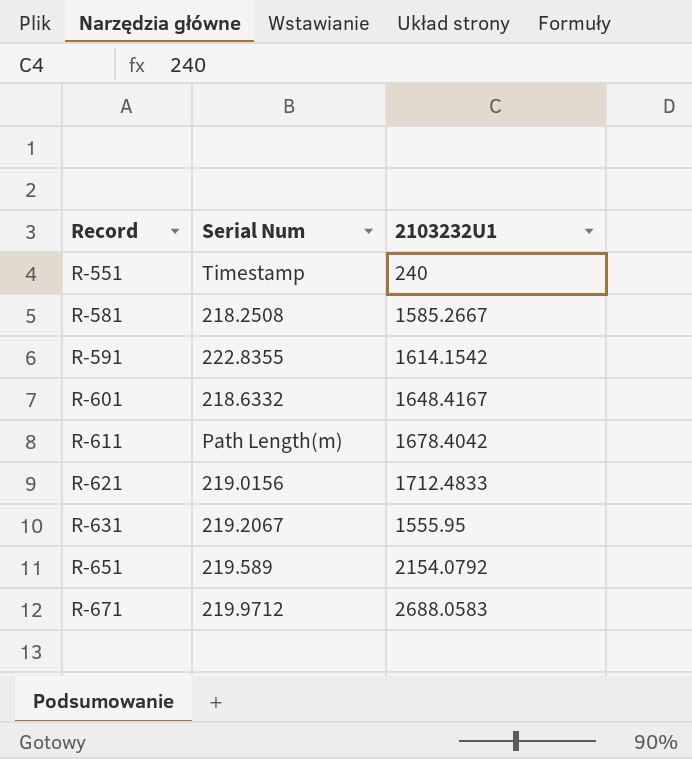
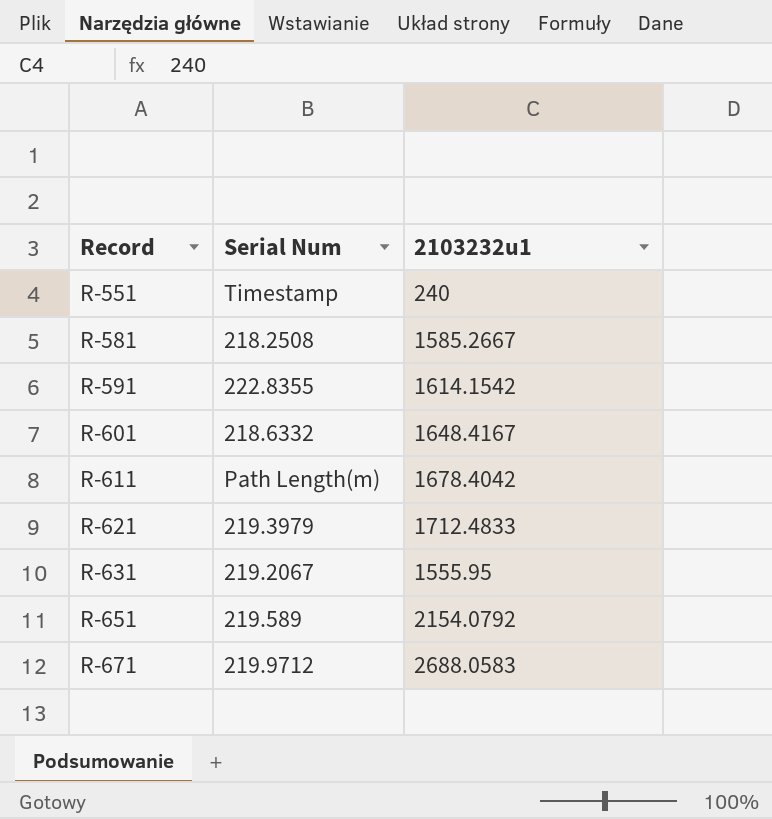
column name: 2103232U1 -> 2103232u1
R-621 | Serial Num: 219.0156 -> 219.3979

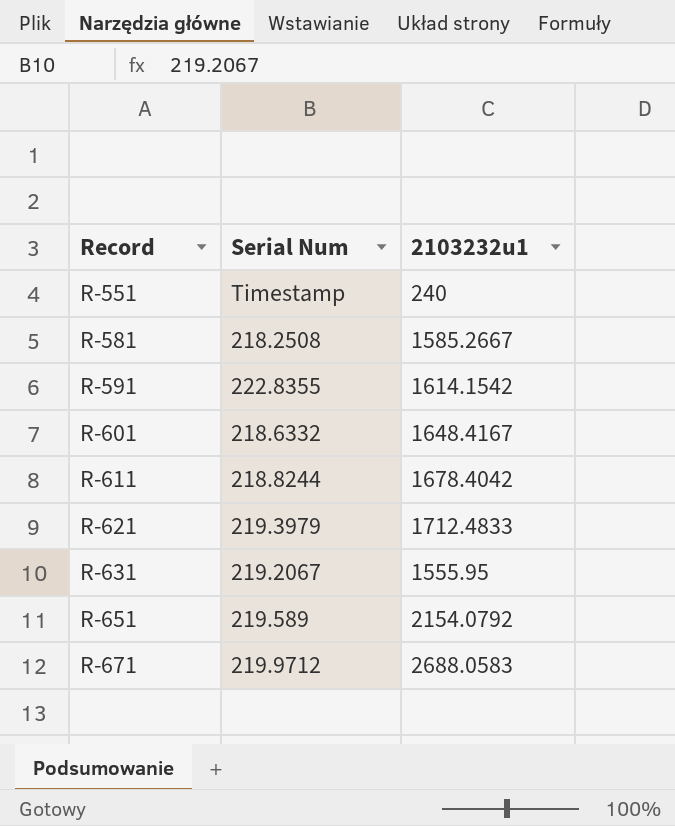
R-611 | Serial Num: Path Length(m) -> 218.8244

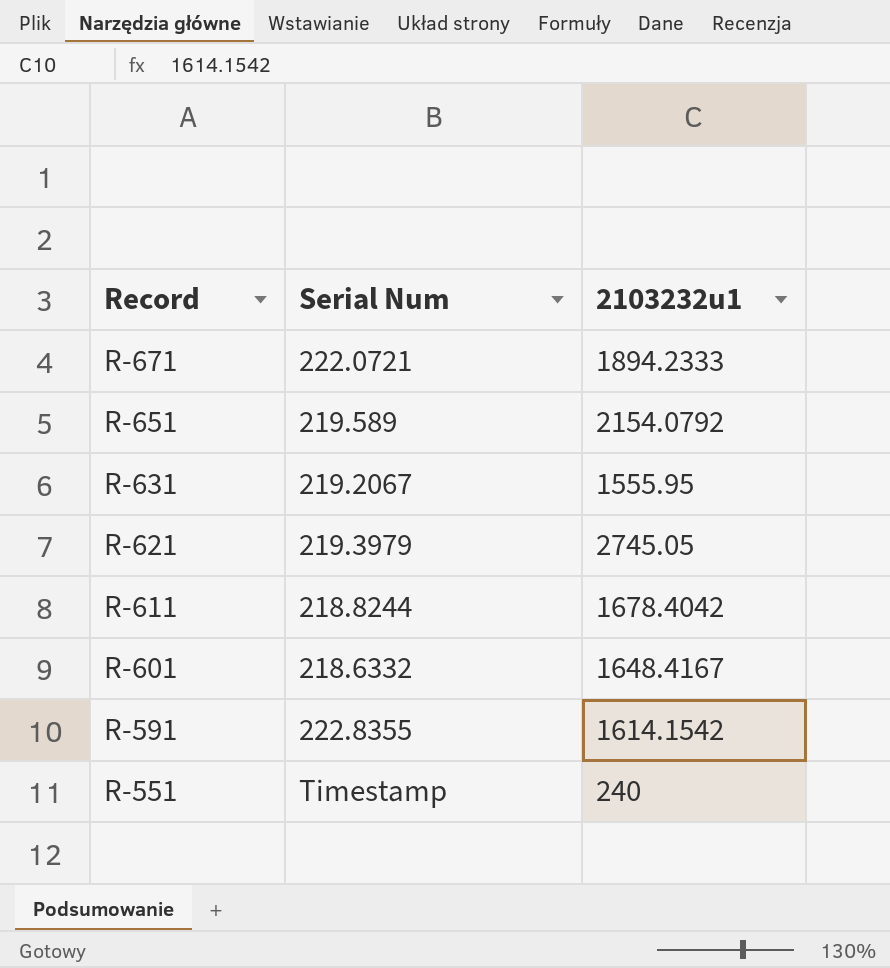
row order: Record ascending -> Record descending
row R-581: 218.2508 | 1585.2667 -> none
R-671 | Serial Num: 219.9712 -> 222.0721
R-671 | 2103232u1: 2688.0583 -> 1894.2333
R-621 | 2103232u1: 1712.4833 -> 2745.05

